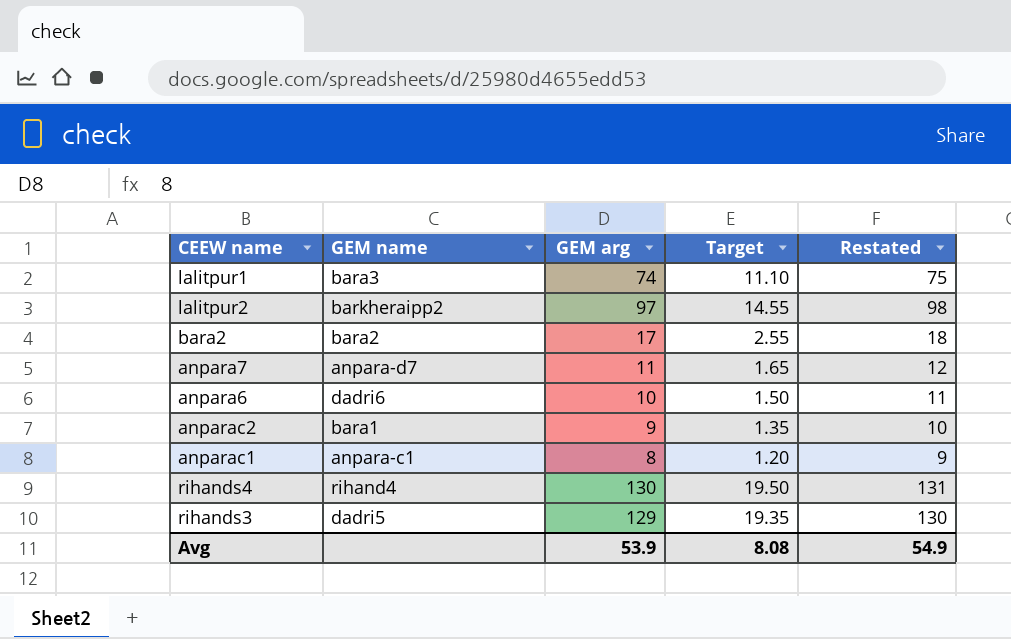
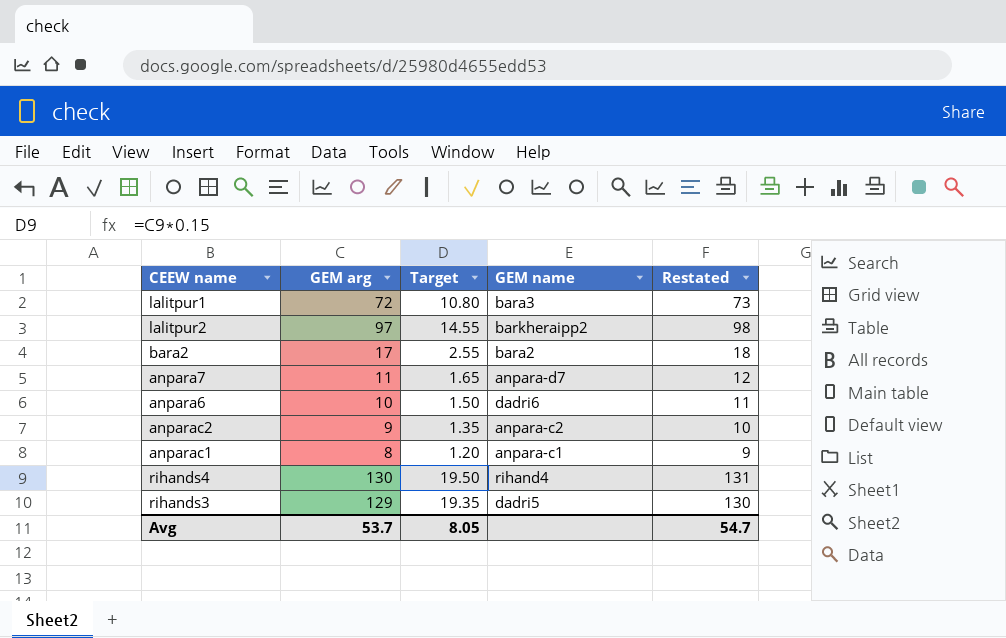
column GEM name | position: 2 -> 4
lalitpur1 | GEM arg: 74 -> 72
lalitpur1 | Target: 11.10 -> 10.80
lalitpur1 | Restated: 75 -> 73
anparac2 | GEM name: bara1 -> anpara-c2
Avg | GEM arg: 53.9 -> 53.7
Avg | Target: 8.08 -> 8.05
Avg | Restated: 54.9 -> 54.7

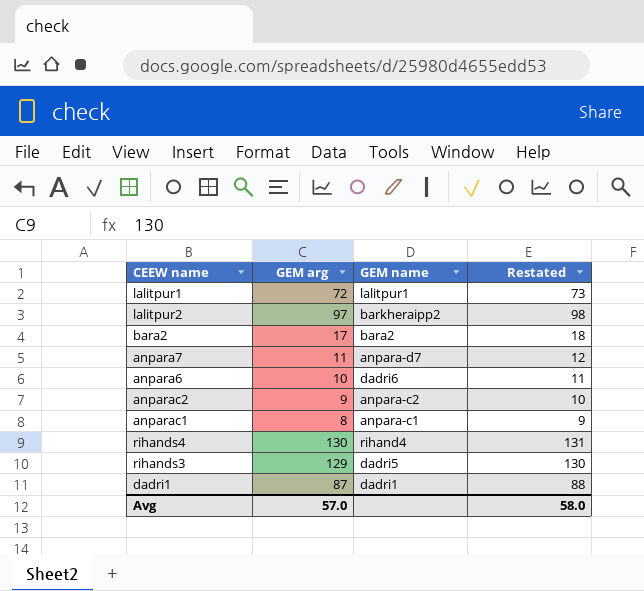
column Target | formula: [GEM arg] * 0.15 -> none
lalitpur1 | GEM name: bara3 -> lalitpur1
row dadri1: none -> 87 | dadri1 | 88
Avg | GEM arg: 53.7 -> 57.0
Avg | Restated: 54.7 -> 58.0

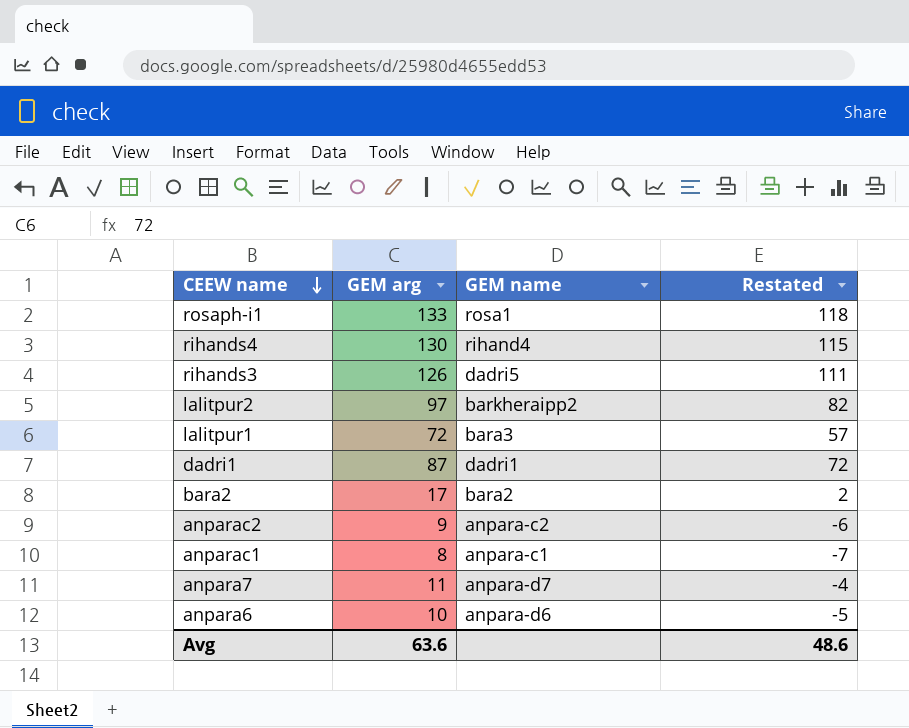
row order: none -> CEEW name descending
column Restated | formula: [GEM arg] + 1 -> [GEM arg] - 15
row rosaph-i1: none -> 133 | rosa1 | 118
rihands3 | GEM arg: 129 -> 126
lalitpur1 | GEM name: lalitpur1 -> bara3
anpara6 | GEM name: dadri6 -> anpara-d6
Avg | GEM arg: 57.0 -> 63.6
Avg | Restated: 58.0 -> 48.6

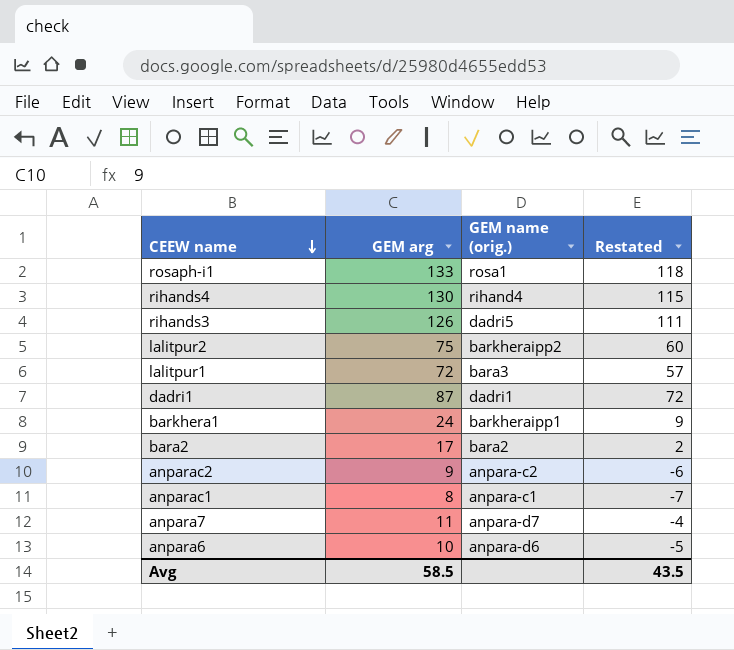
column name: GEM name -> GEM name (orig.)
lalitpur2 | GEM arg: 97 -> 75
lalitpur2 | Restated: 82 -> 60
row barkhera1: none -> 24 | barkheraipp1 | 9
Avg | GEM arg: 63.6 -> 58.5
Avg | Restated: 48.6 -> 43.5

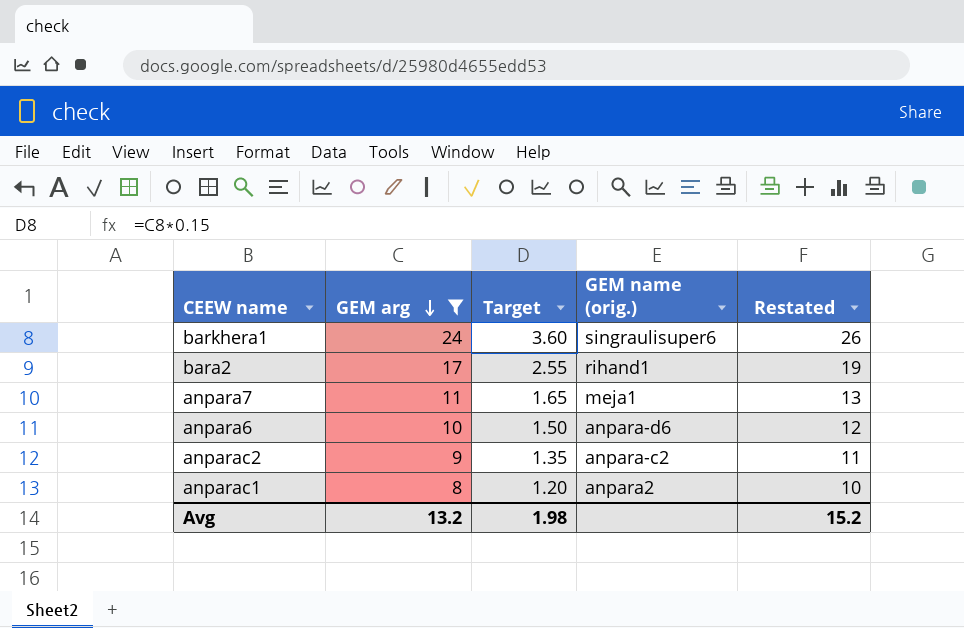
filter: none -> GEM arg <= 24
row order: CEEW name descending -> GEM arg descending
column Target | formula: none -> [GEM arg] * 0.15
column Restated | formula: [GEM arg] - 15 -> [GEM arg] + 2
barkhera1 | GEM name (orig.): barkheraipp1 -> singraulisuper6
bara2 | GEM name (orig.): bara2 -> rihand1
anpara7 | GEM name (orig.): anpara-d7 -> meja1
anparac1 | GEM name (orig.): anpara-c1 -> anpara2
Avg | GEM arg: 58.5 -> 13.2
Avg | Restated: 43.5 -> 15.2

